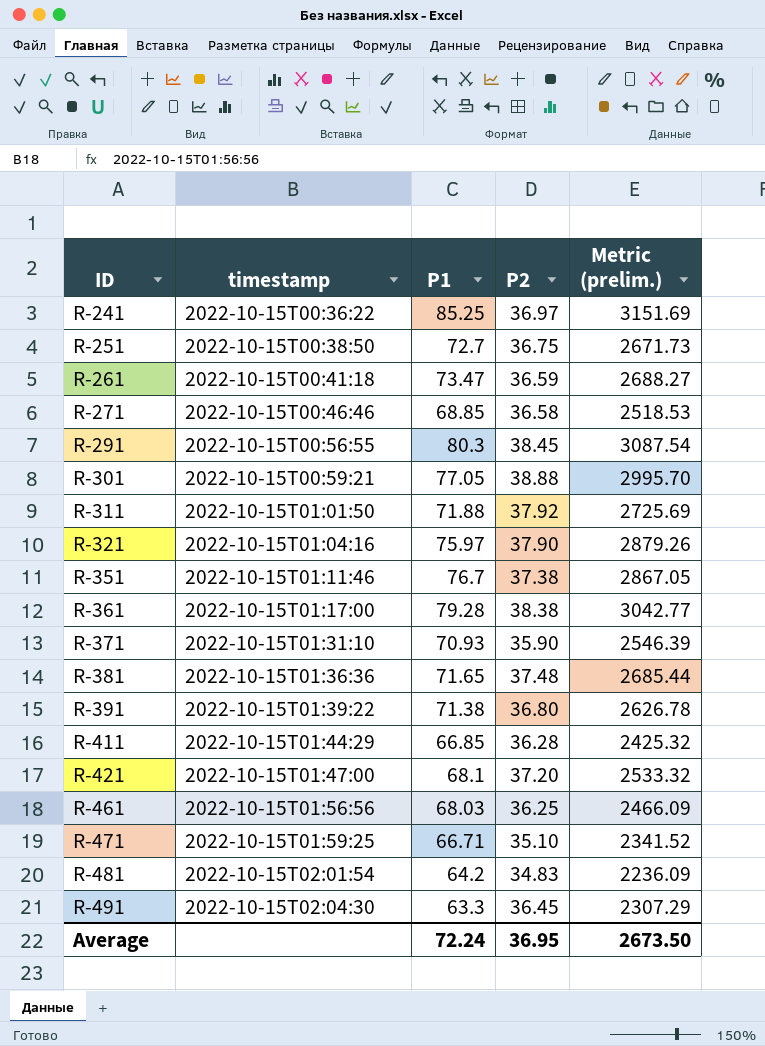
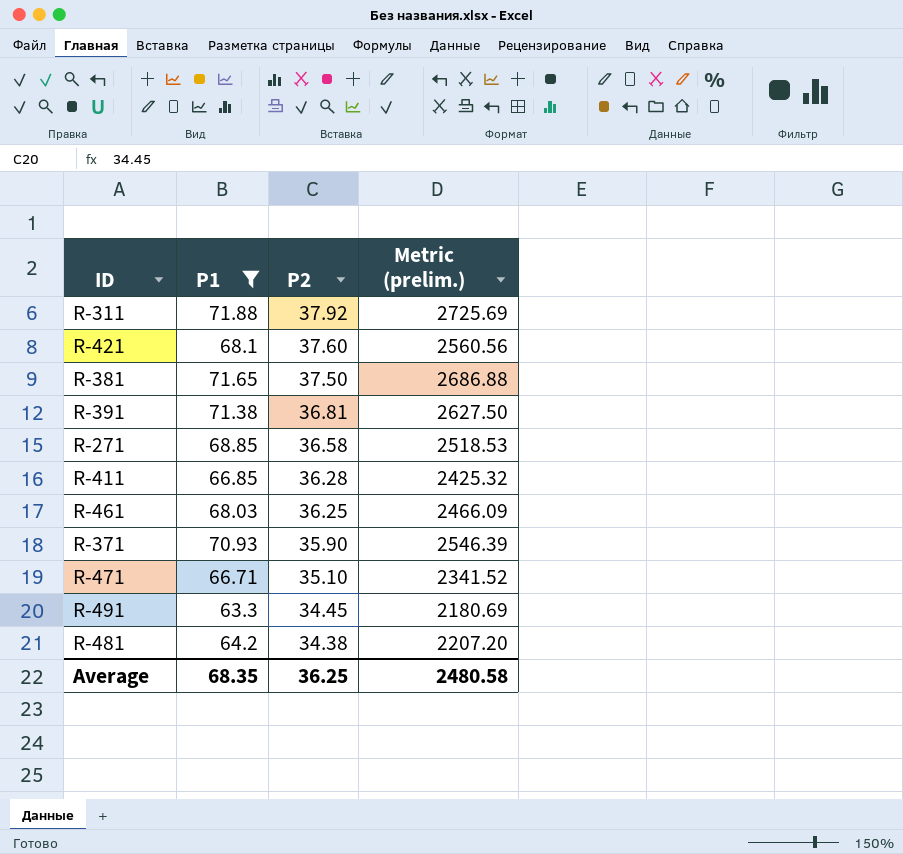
filter: none -> P1 <= 71.88
row order: ID ascending -> P2 descending
column timestamp | position: 2 -> none
R-421 | P2: 37.20 -> 37.60
R-421 | Metric (prelim.): 2533.32 -> 2560.56
R-381 | P2: 37.48 -> 37.50
R-381 | Metric (prelim.): 2685.44 -> 2686.88
R-391 | P2: 36.80 -> 36.81
R-391 | Metric (prelim.): 2626.78 -> 2627.50
R-491 | P2: 36.45 -> 34.45
R-491 | Metric (prelim.): 2307.29 -> 2180.69
R-481 | P2: 34.83 -> 34.38
R-481 | Metric (prelim.): 2236.09 -> 2207.20
Average | P1: 72.24 -> 68.35
Average | P2: 36.95 -> 36.25
Average | Metric (prelim.): 2673.50 -> 2480.58

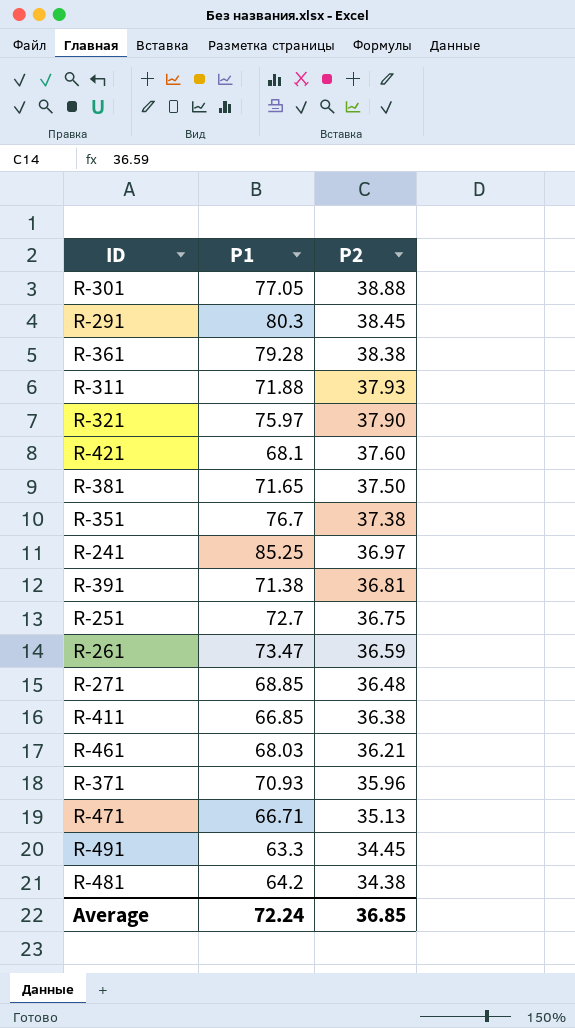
filter: P1 <= 71.88 -> none
column Metric (prelim.) | formula: [P1] * [P2] -> none
R-311 | P2: 37.92 -> 37.93
R-271 | P2: 36.58 -> 36.48
R-411 | P2: 36.28 -> 36.38
R-461 | P2: 36.25 -> 36.21
R-371 | P2: 35.90 -> 35.96
R-471 | P2: 35.10 -> 35.13
Average | P1: 68.35 -> 72.24
Average | P2: 36.25 -> 36.85

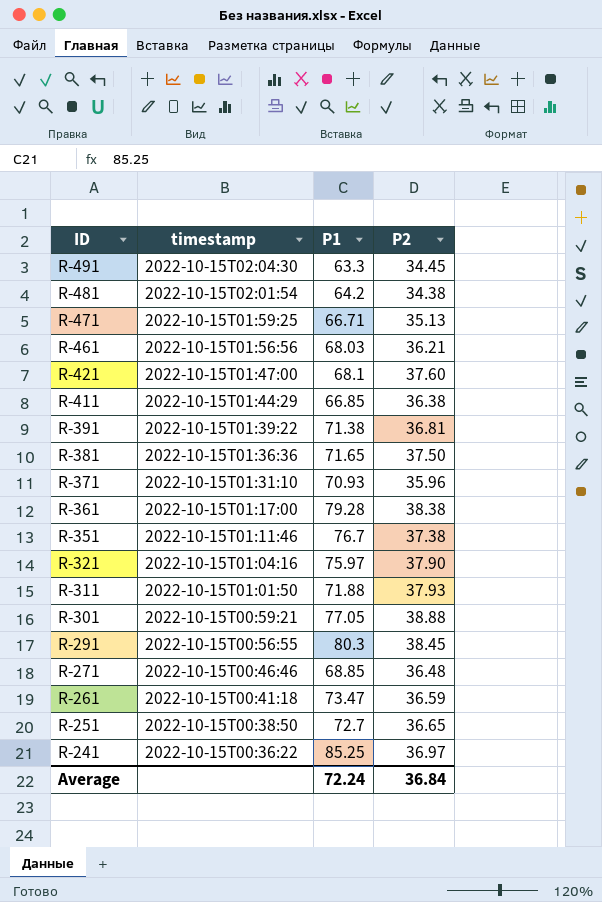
row order: P2 descending -> ID descending
column timestamp | position: none -> 2
R-251 | P2: 36.75 -> 36.65
Average | P2: 36.85 -> 36.84

